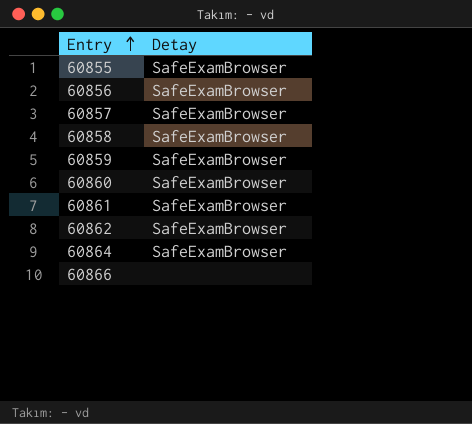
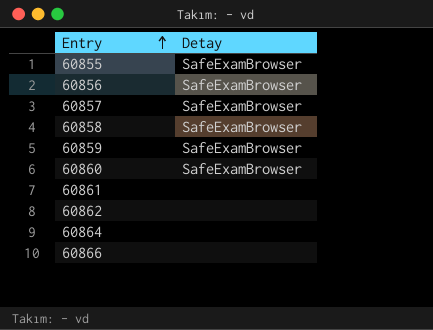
60861 | Detay: SafeExamBrowser -> none
60862 | Detay: SafeExamBrowser -> none
60864 | Detay: SafeExamBrowser -> none

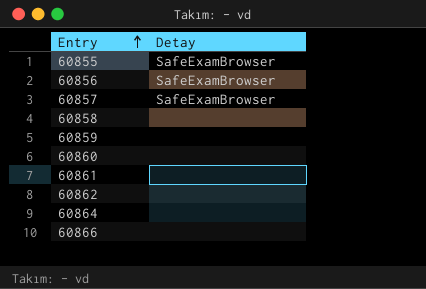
60858 | Detay: SafeExamBrowser -> none
60859 | Detay: SafeExamBrowser -> none
60860 | Detay: SafeExamBrowser -> none

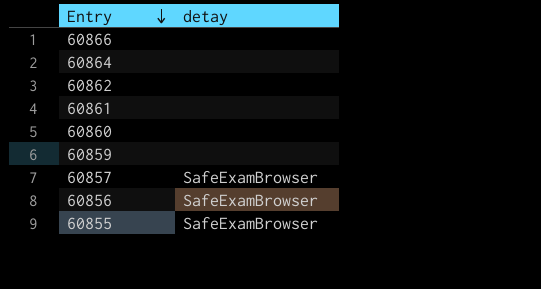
row order: Entry ascending -> Entry descending
column name: Detay -> detay
row 60858: none -> none

